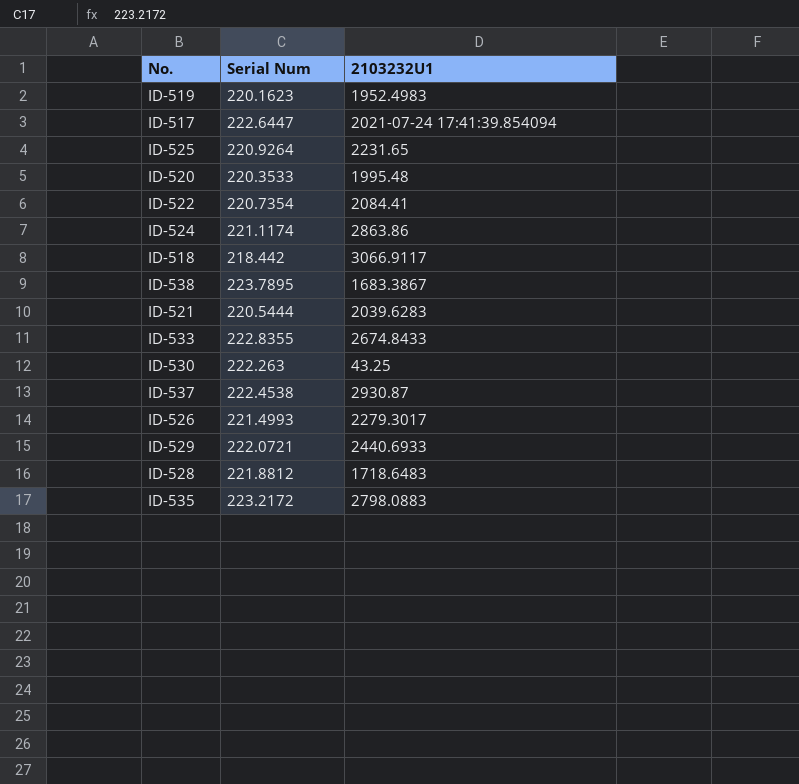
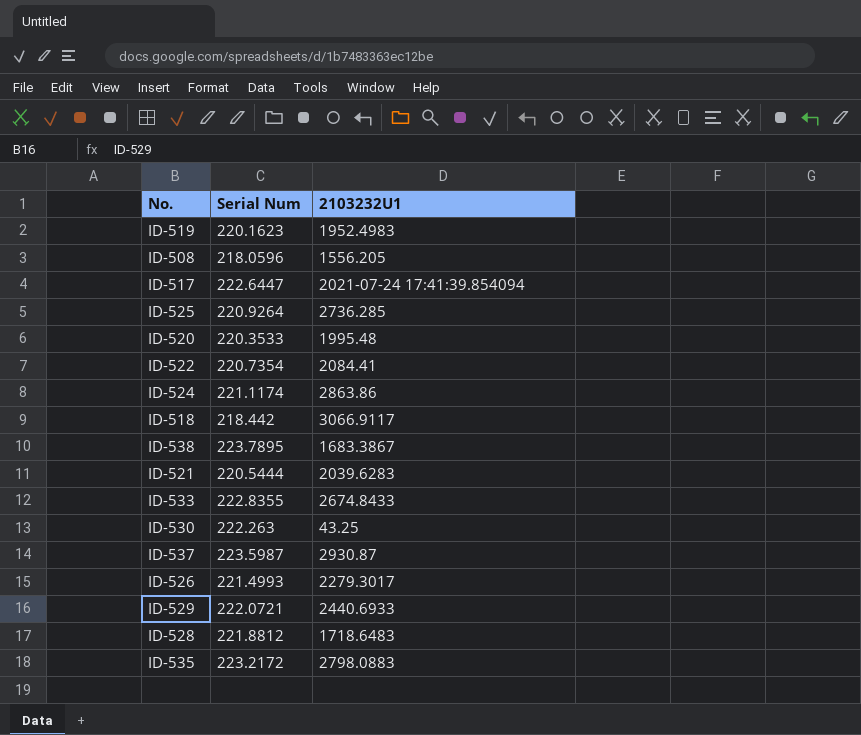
row ID-508: none -> 218.0596 | 1556.205
ID-525 | 2103232U1: 2231.65 -> 2736.285
ID-537 | Serial Num: 222.4538 -> 223.5987

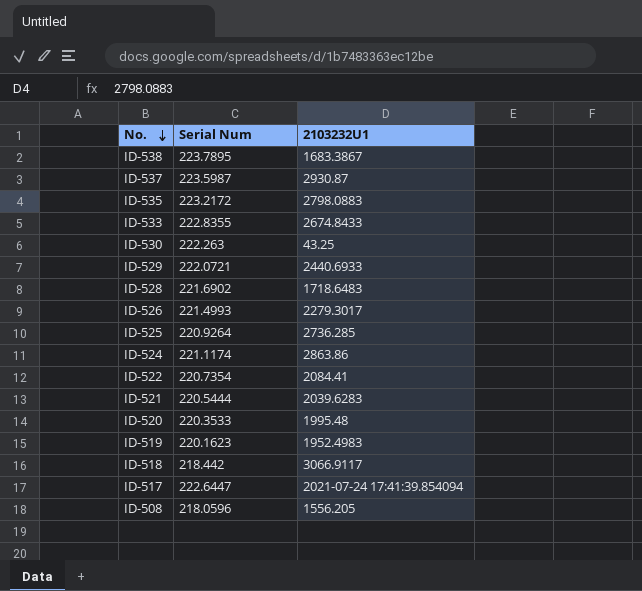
row order: none -> No. descending
ID-528 | Serial Num: 221.8812 -> 221.6902

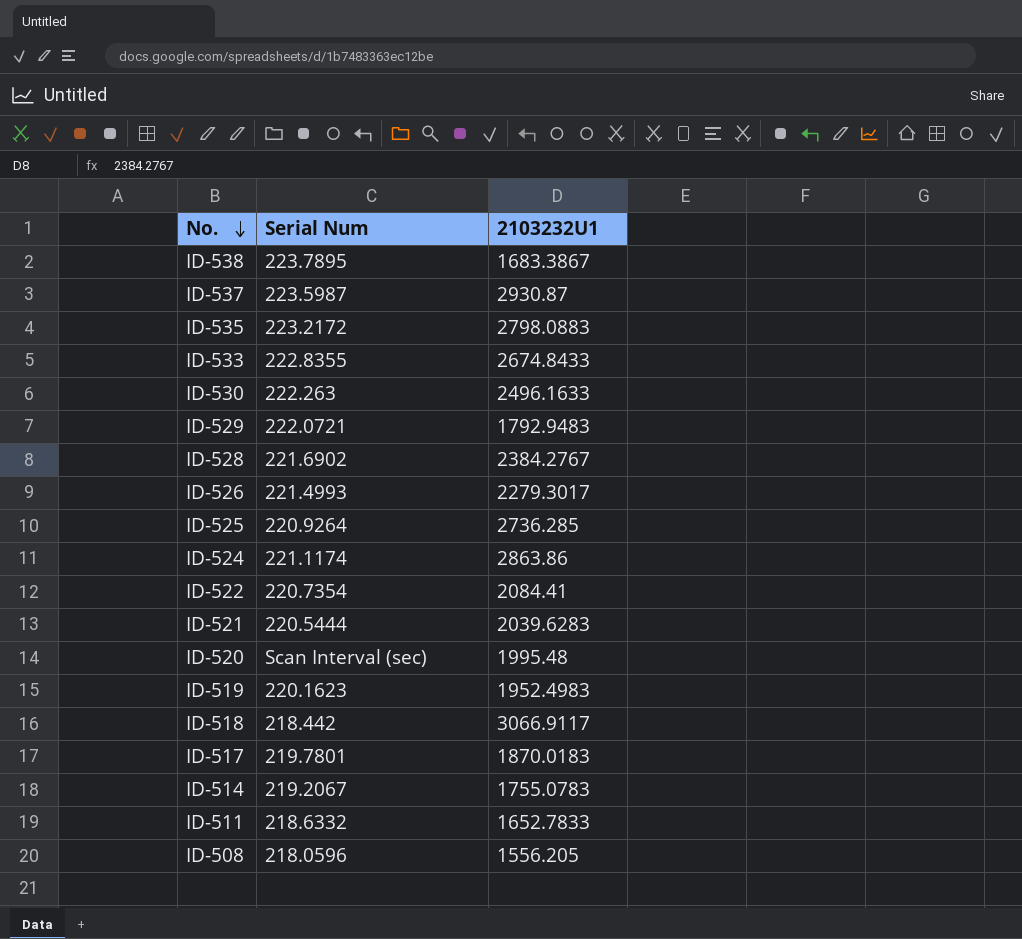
ID-530 | 2103232U1: 43.25 -> 2496.1633
ID-529 | 2103232U1: 2440.6933 -> 1792.9483
ID-528 | 2103232U1: 1718.6483 -> 2384.2767
ID-520 | Serial Num: 220.3533 -> Scan Interval (sec)
ID-517 | Serial Num: 222.6447 -> 219.7801
ID-517 | 2103232U1: 2021-07-24 17:41:39.854094 -> 1870.0183
row ID-514: none -> 219.2067 | 1755.0783
row ID-511: none -> 218.6332 | 1652.7833

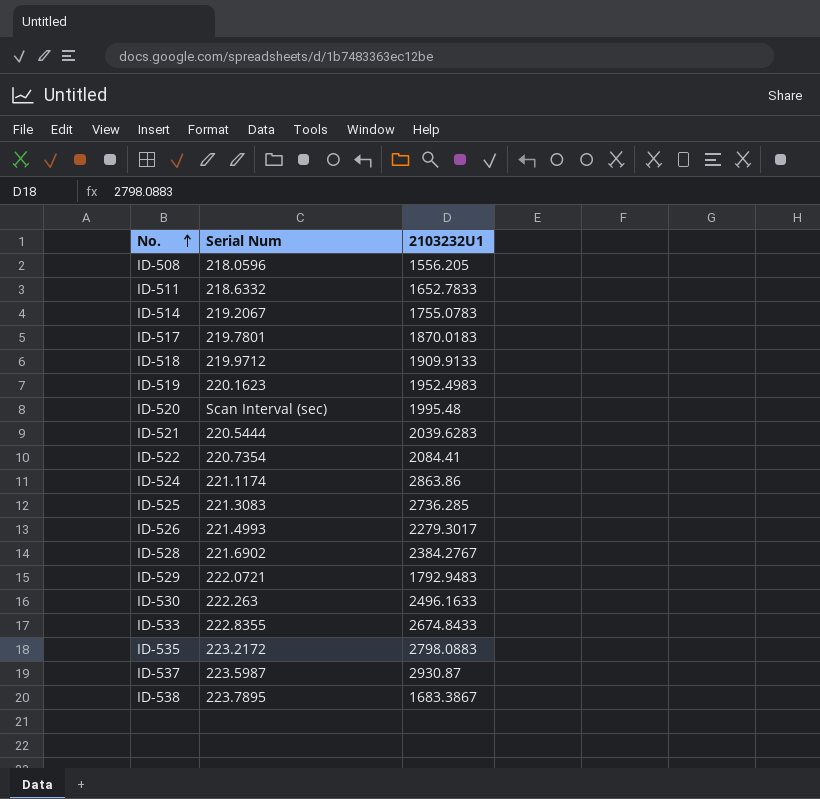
row order: No. descending -> No. ascending
ID-518 | Serial Num: 218.442 -> 219.9712
ID-518 | 2103232U1: 3066.9117 -> 1909.9133
ID-525 | Serial Num: 220.9264 -> 221.3083

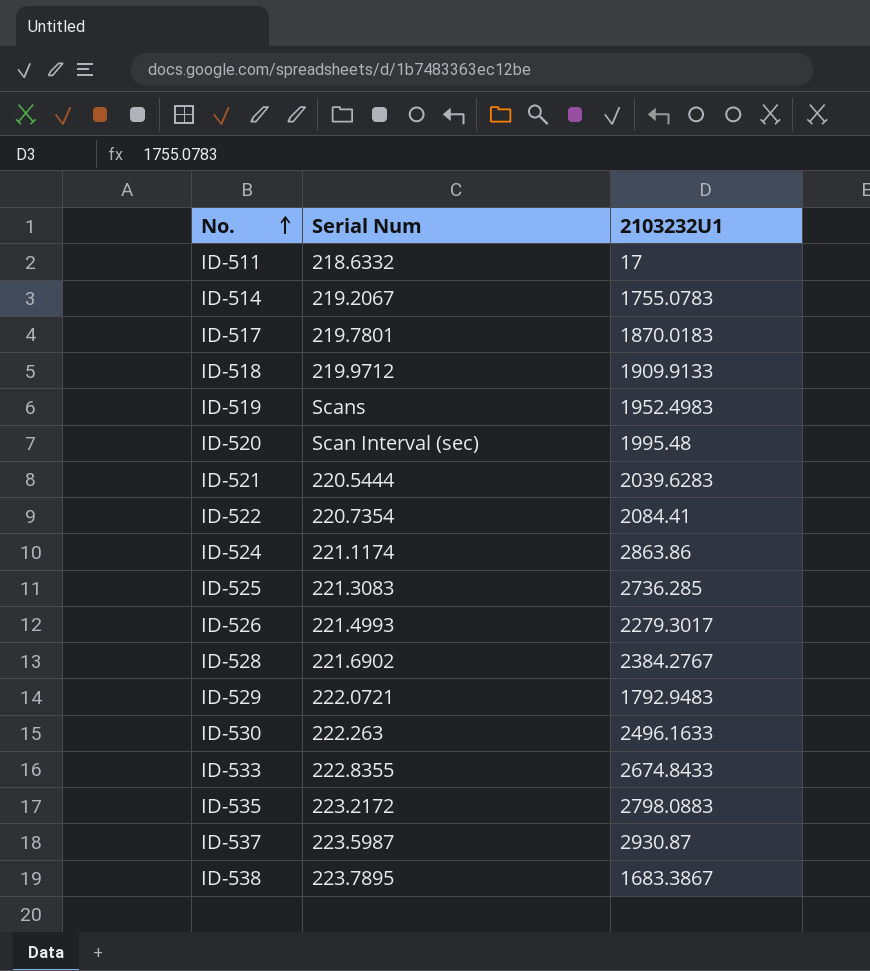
row ID-508: 218.0596 | 1556.205 -> none
ID-511 | 2103232U1: 1652.7833 -> 17
ID-519 | Serial Num: 220.1623 -> Scans

